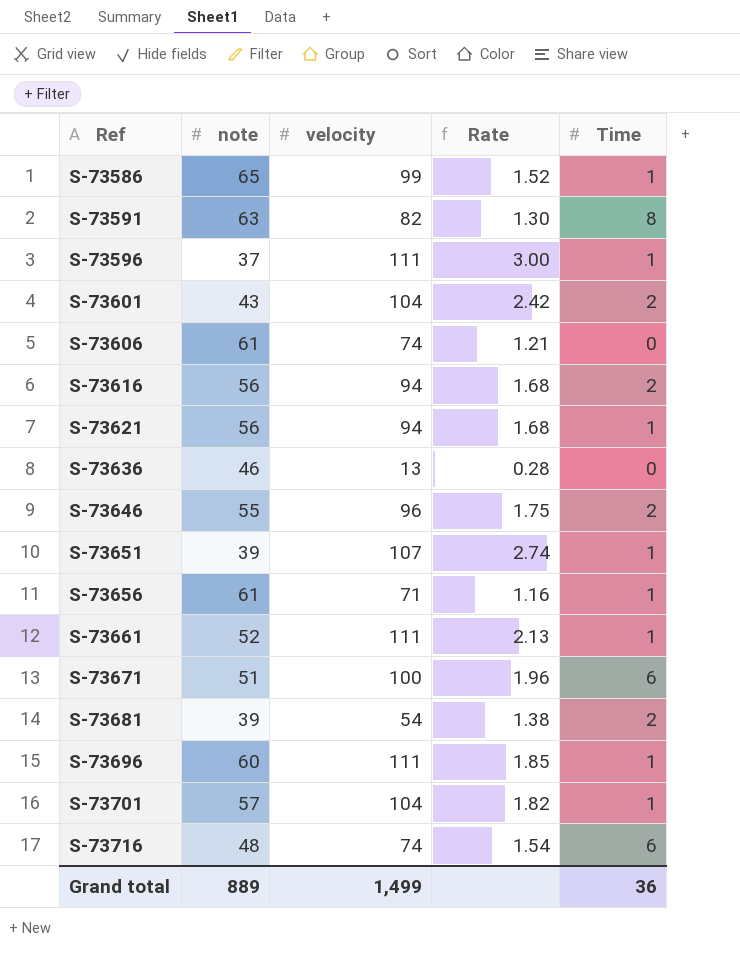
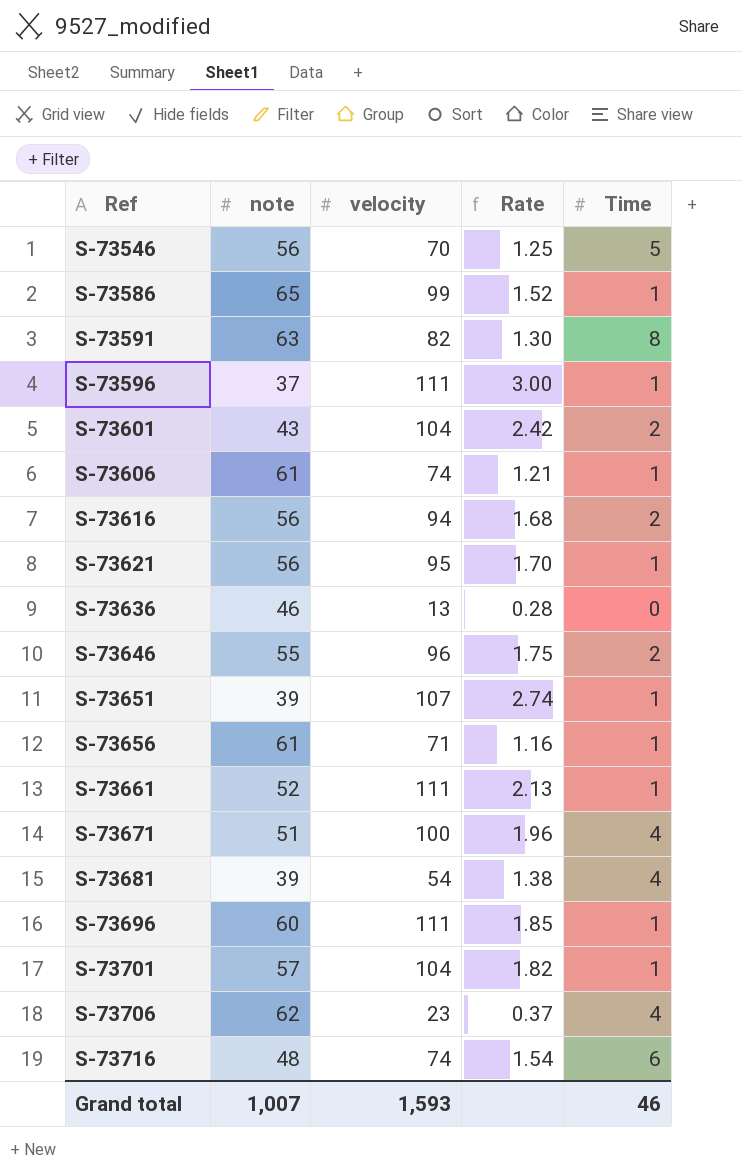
row S-73546: none -> 56 | 70 | 1.25 | 5
S-73606 | Time: 0 -> 1
S-73621 | velocity: 94 -> 95
S-73621 | Rate: 1.68 -> 1.70
S-73671 | Time: 6 -> 4
S-73681 | Time: 2 -> 4
row S-73706: none -> 62 | 23 | 0.37 | 4
Grand total | note: 889 -> 1,007
Grand total | velocity: 1,499 -> 1,593
Grand total | Time: 36 -> 46

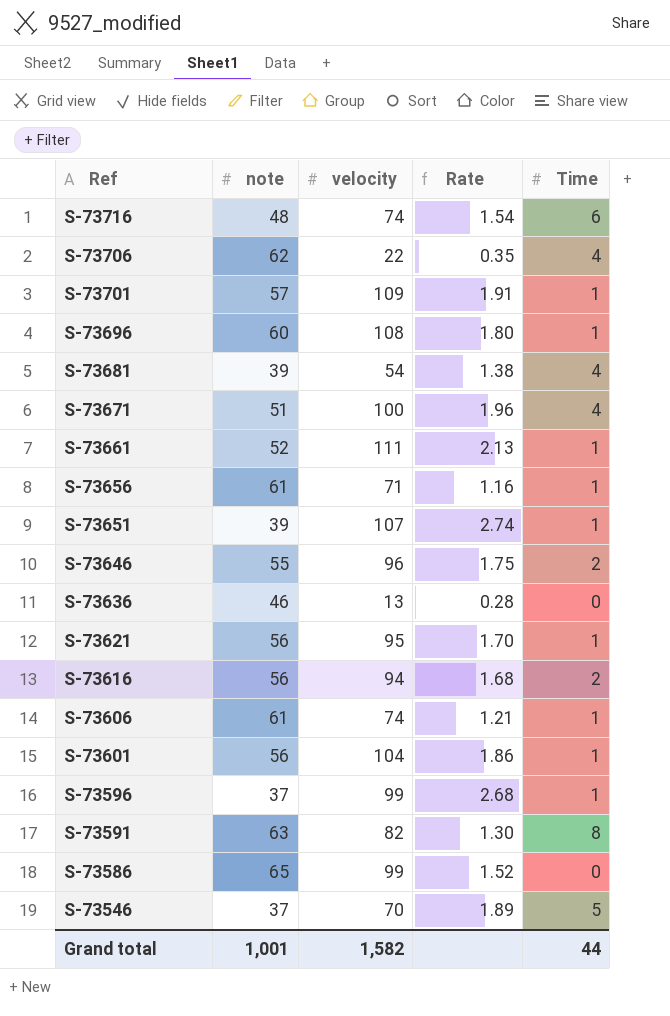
row order: Ref ascending -> Ref descending
S-73706 | velocity: 23 -> 22
S-73706 | Rate: 0.37 -> 0.35
S-73701 | velocity: 104 -> 109
S-73701 | Rate: 1.82 -> 1.91
S-73696 | velocity: 111 -> 108
S-73696 | Rate: 1.85 -> 1.80
S-73601 | note: 43 -> 56
S-73601 | Rate: 2.42 -> 1.86
S-73601 | Time: 2 -> 1
S-73596 | velocity: 111 -> 99
S-73596 | Rate: 3.00 -> 2.68
S-73586 | Time: 1 -> 0
S-73546 | note: 56 -> 37
S-73546 | Rate: 1.25 -> 1.89
Grand total | note: 1,007 -> 1,001
Grand total | velocity: 1,593 -> 1,582
Grand total | Time: 46 -> 44

